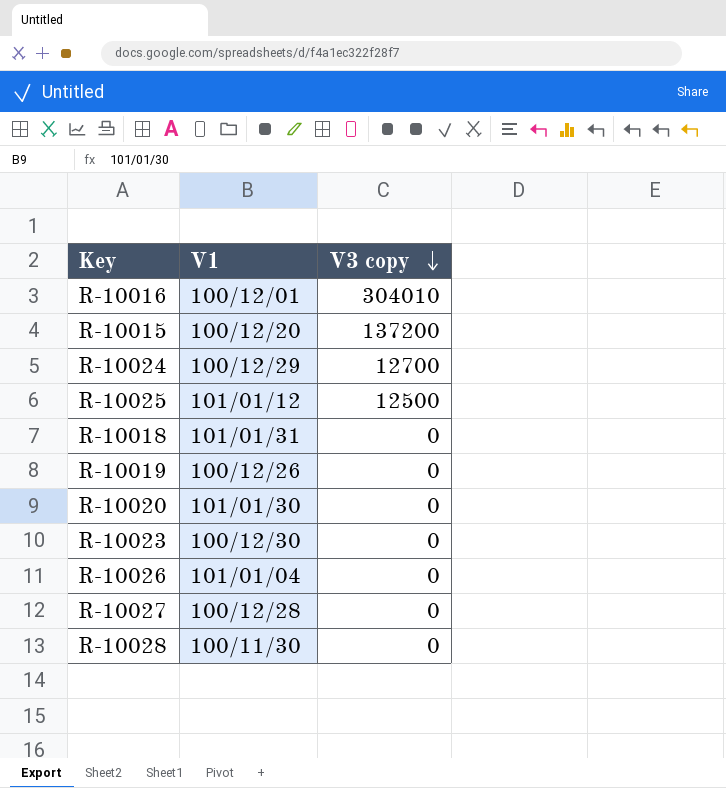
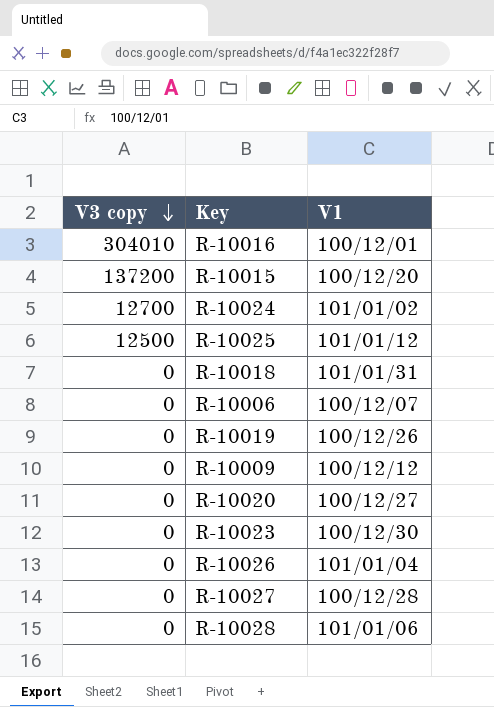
column V3 copy | position: 3 -> 1
R-10024 | V1: 100/12/29 -> 101/01/02
row R-10006: none -> 0 | 100/12/07
row R-10009: none -> 0 | 100/12/12
R-10020 | V1: 101/01/30 -> 100/12/27
R-10028 | V1: 100/11/30 -> 101/01/06

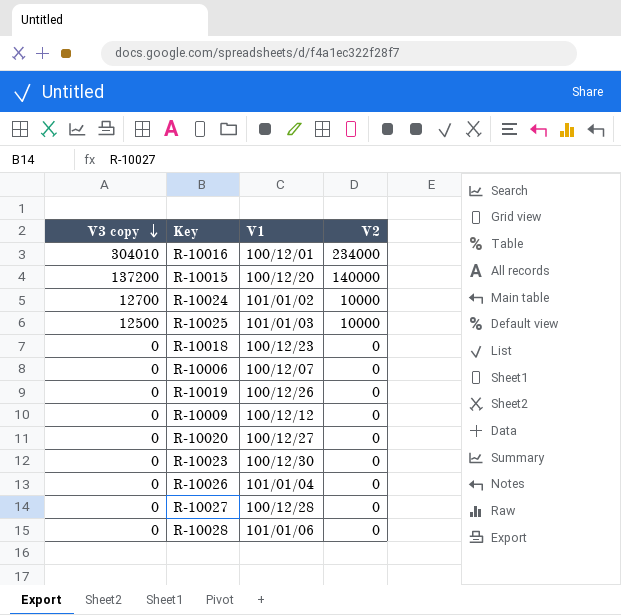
column V2 | position: none -> 4
R-10025 | V1: 101/01/12 -> 101/01/03
R-10018 | V1: 101/01/31 -> 100/12/23

